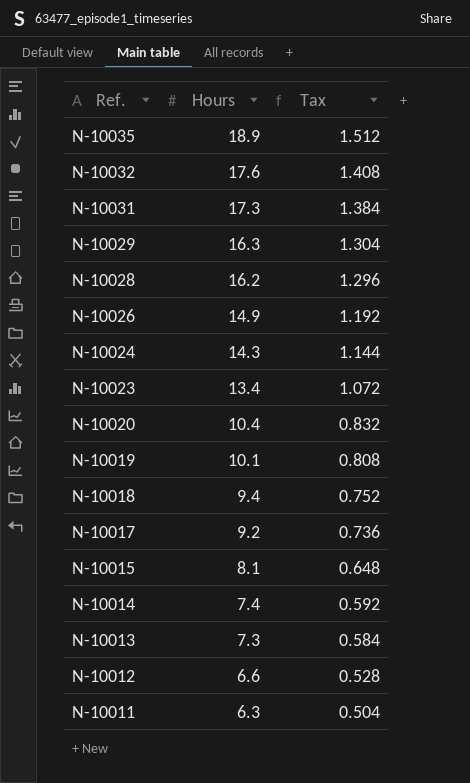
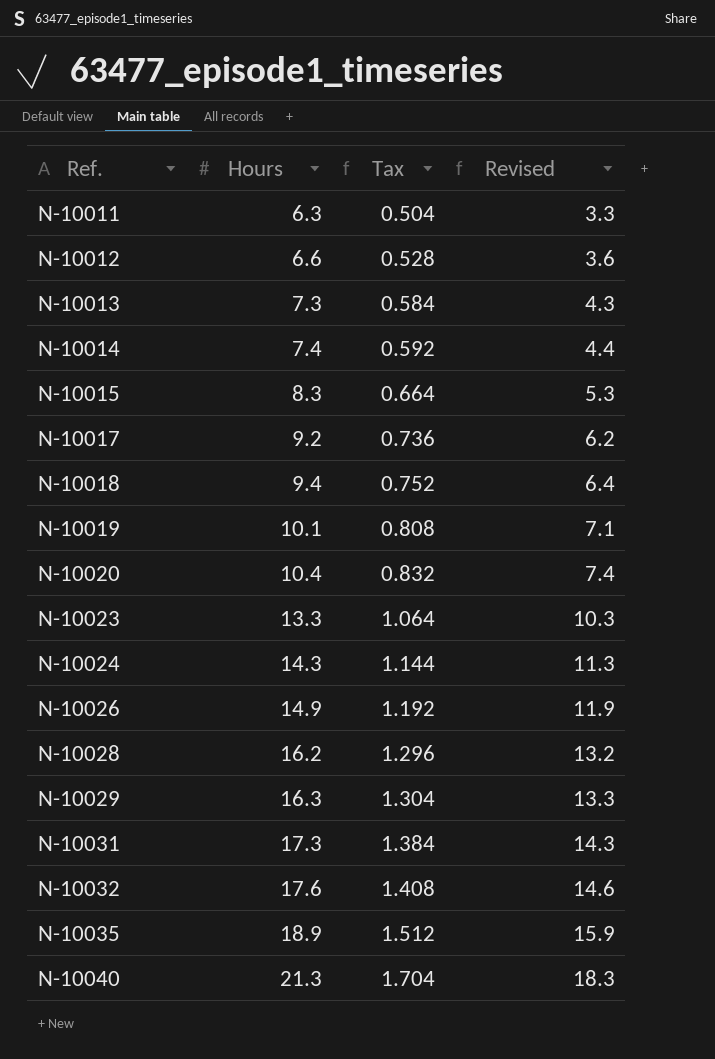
row order: Ref. descending -> Ref. ascending
column Revised | formula: none -> [Hours] - 3
N-10015 | Hours: 8.1 -> 8.3
N-10015 | Tax: 0.648 -> 0.664
N-10023 | Hours: 13.4 -> 13.3
N-10023 | Tax: 1.072 -> 1.064
row N-10040: none -> 21.3 | 1.704 | 18.3

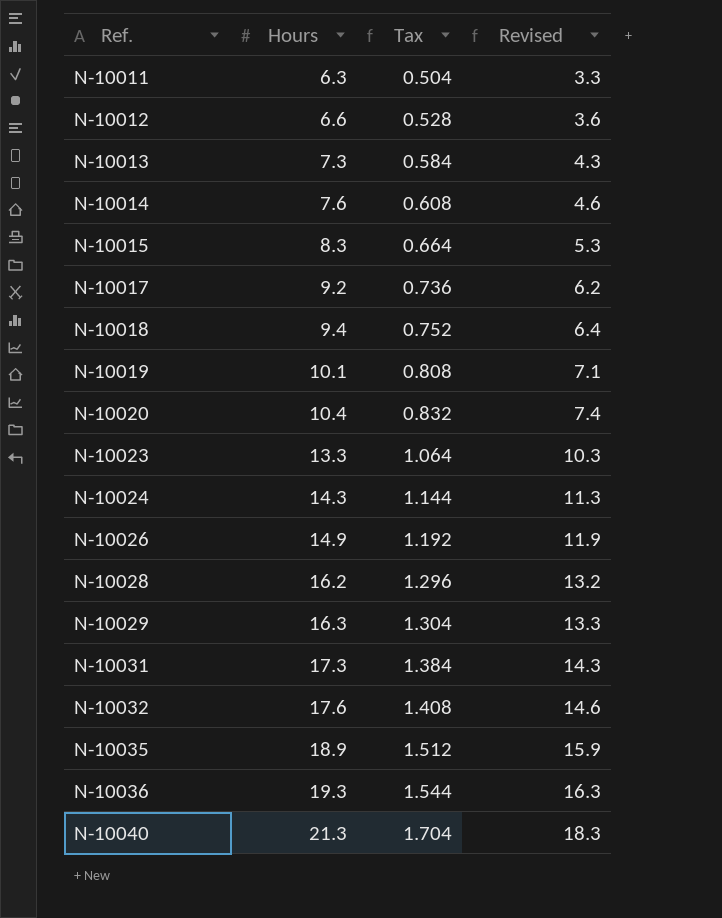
N-10014 | Hours: 7.4 -> 7.6
N-10014 | Tax: 0.592 -> 0.608
N-10014 | Revised: 4.4 -> 4.6
row N-10036: none -> 19.3 | 1.544 | 16.3

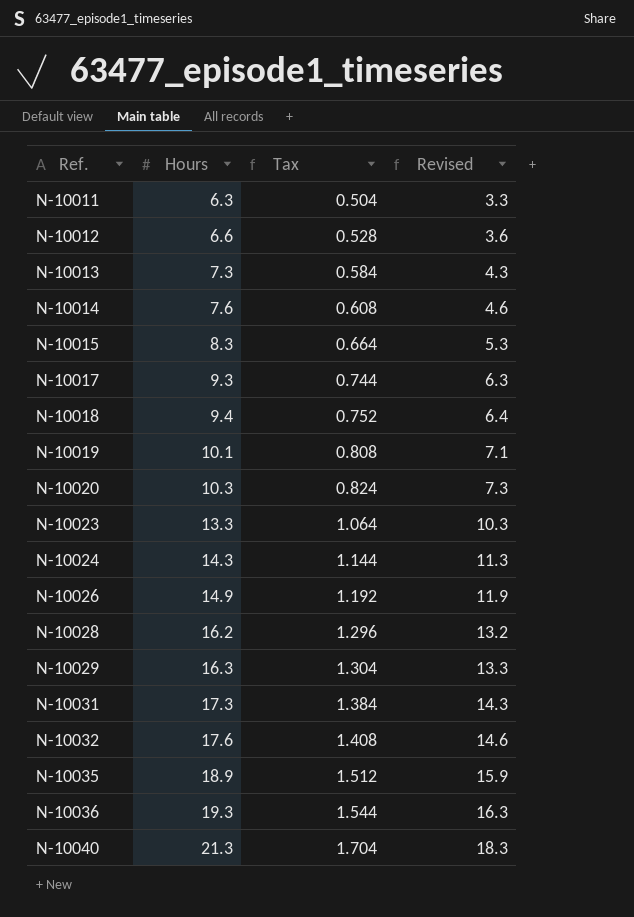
N-10017 | Hours: 9.2 -> 9.3
N-10017 | Tax: 0.736 -> 0.744
N-10017 | Revised: 6.2 -> 6.3
N-10020 | Hours: 10.4 -> 10.3
N-10020 | Tax: 0.832 -> 0.824
N-10020 | Revised: 7.4 -> 7.3

